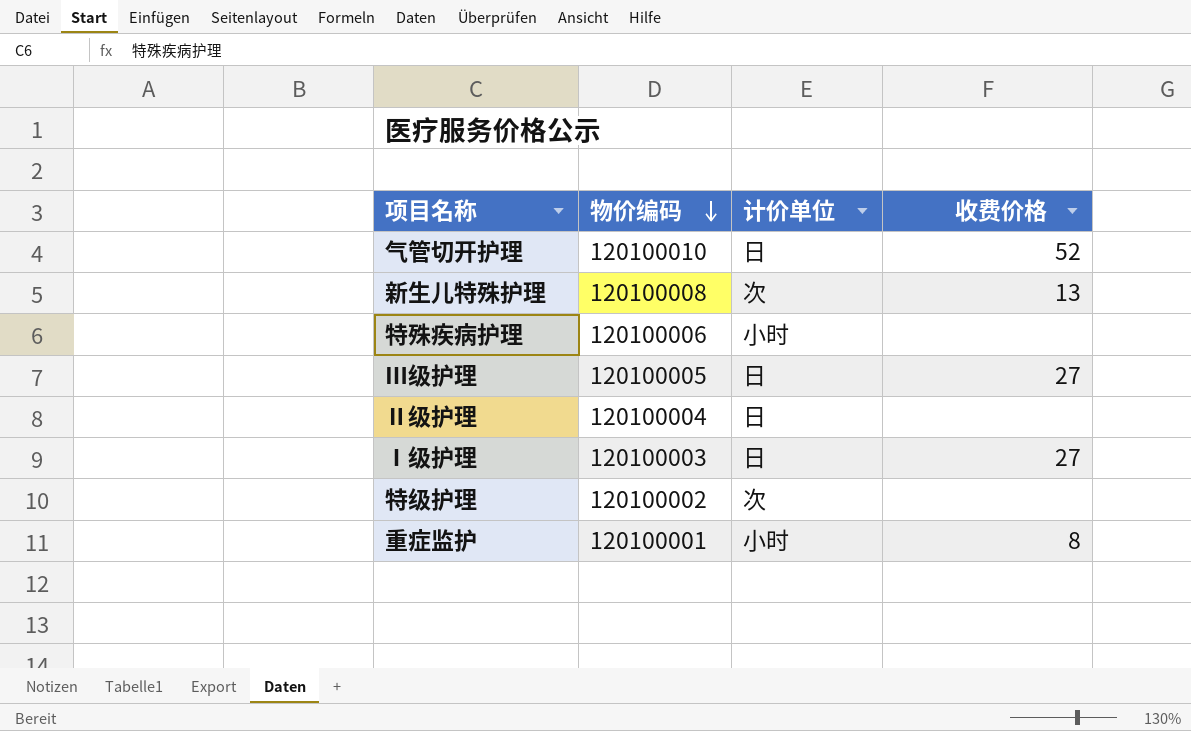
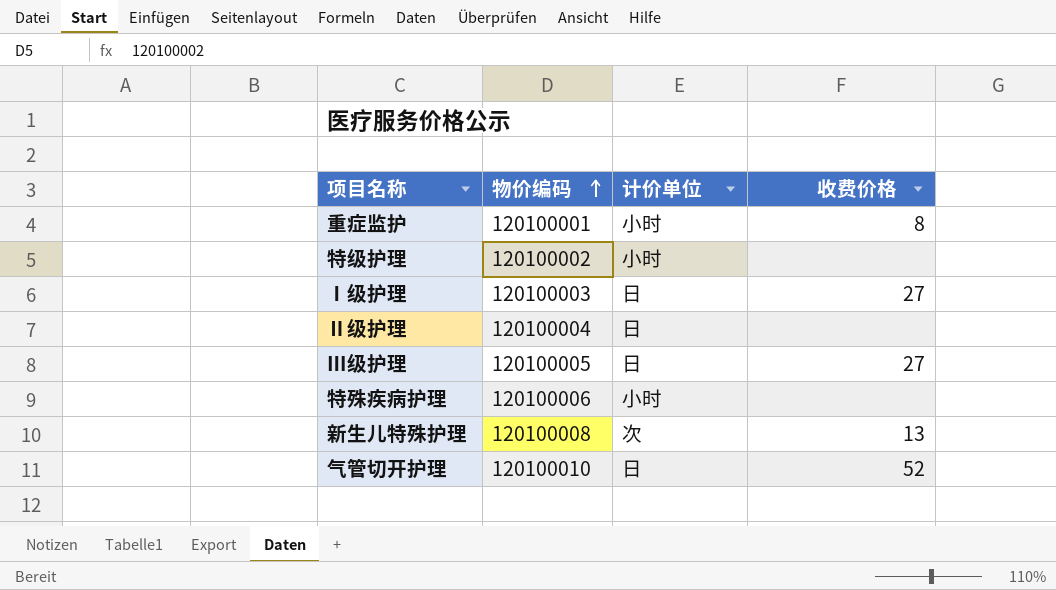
row order: 物价编码 descending -> 物价编码 ascending
特级护理 | 计价单位: 次 -> 小时

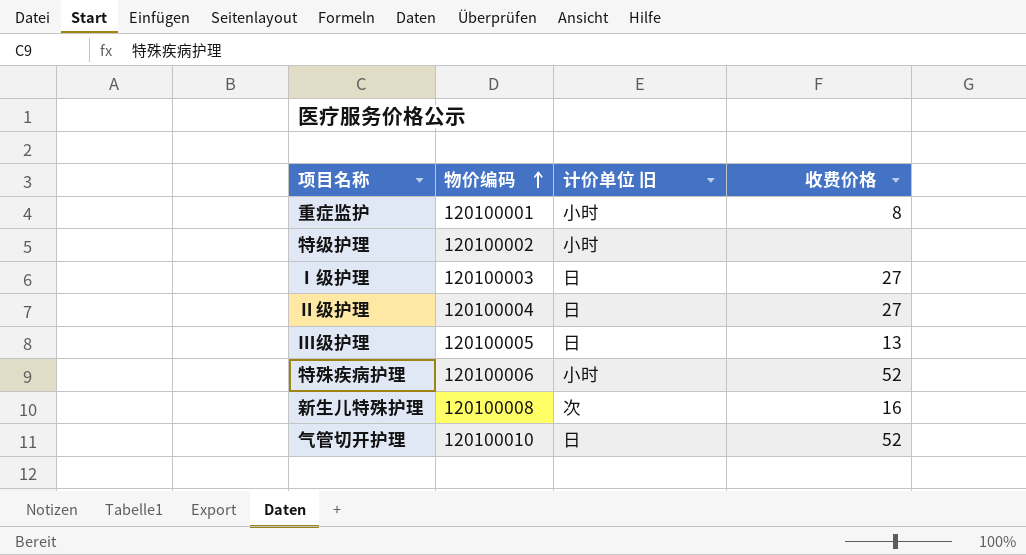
column name: 计价单位 -> 计价单位 旧
Ⅱ级护理 | 收费价格: none -> 27
Ⅲ级护理 | 收费价格: 27 -> 13
特殊疾病护理 | 收费价格: none -> 52
新生儿特殊护理 | 收费价格: 13 -> 16

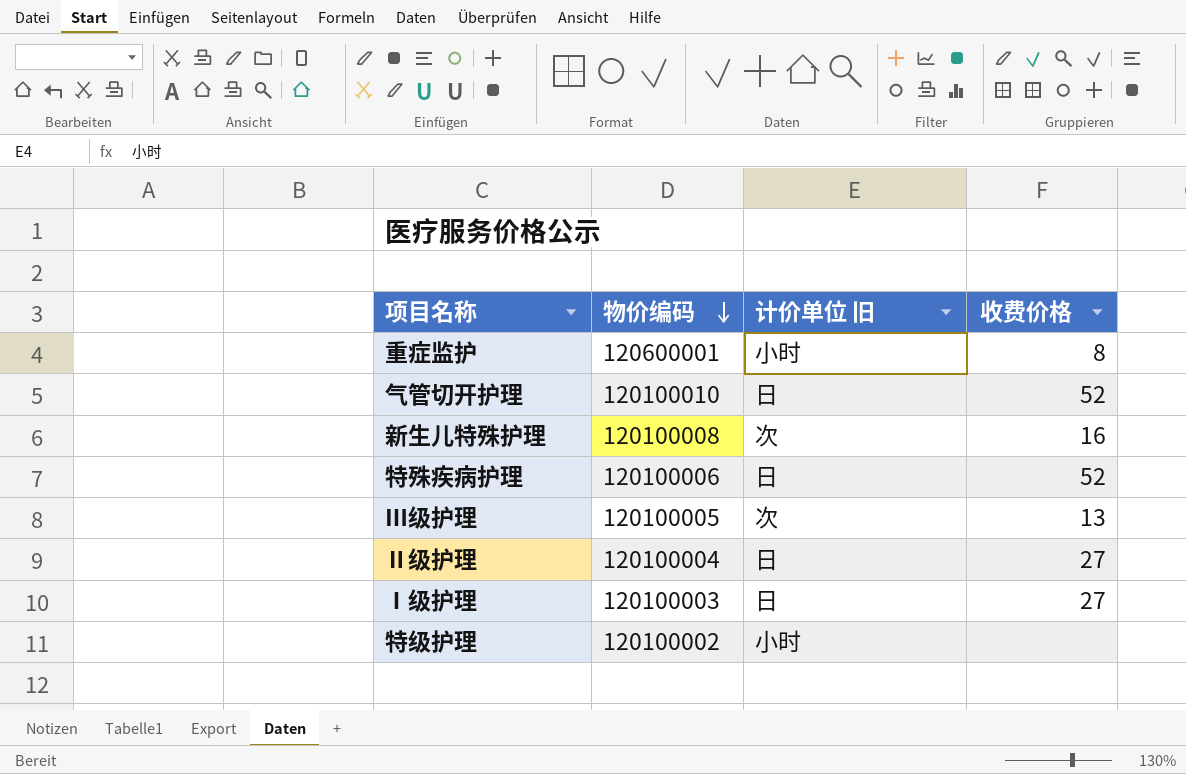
row order: 物价编码 ascending -> 物价编码 descending
重症监护 | 物价编码: 120100001 -> 120600001
特殊疾病护理 | 计价单位 旧: 小时 -> 日
Ⅲ级护理 | 计价单位 旧: 日 -> 次

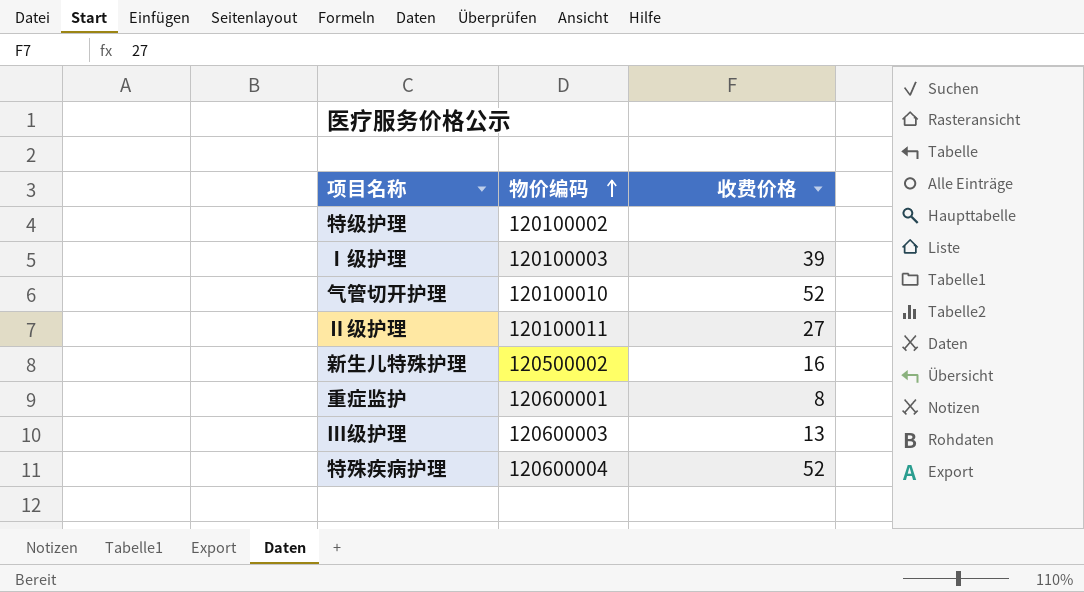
row order: 物价编码 descending -> 物价编码 ascending
column 计价单位 旧 | position: 3 -> none
Ⅰ级护理 | 收费价格: 27 -> 39
Ⅱ级护理 | 物价编码: 120100004 -> 120100011
新生儿特殊护理 | 物价编码: 120100008 -> 120500002
Ⅲ级护理 | 物价编码: 120100005 -> 120600003
特殊疾病护理 | 物价编码: 120100006 -> 120600004

